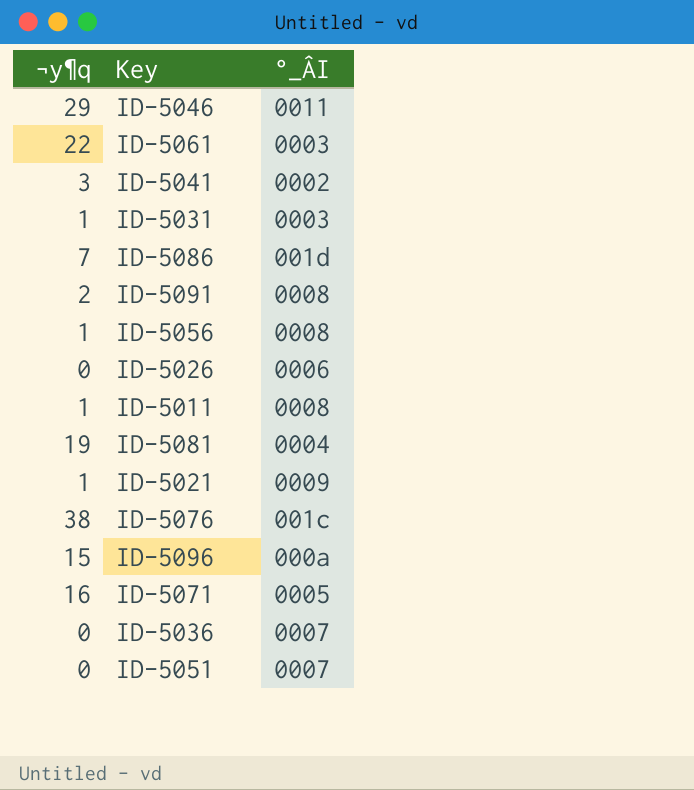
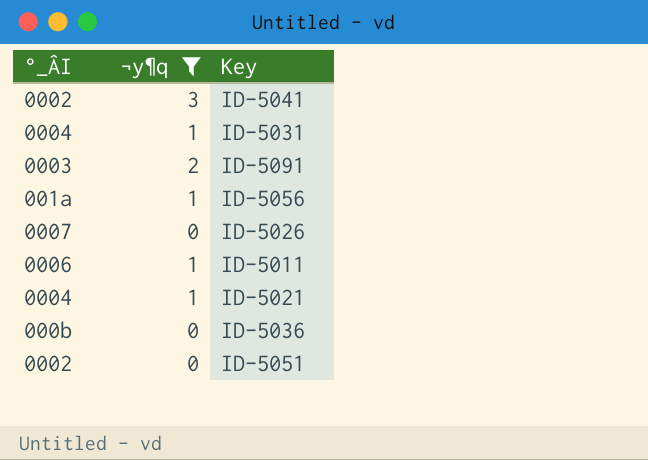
filter: none -> ¬y¶q <= 3
column °_ÂI | position: 3 -> 1
ID-5031 | °_ÂI: 0003 -> 0004
ID-5091 | °_ÂI: 0008 -> 0003
ID-5056 | °_ÂI: 0008 -> 001a
ID-5026 | °_ÂI: 0006 -> 0007
ID-5011 | °_ÂI: 0008 -> 0006
ID-5021 | °_ÂI: 0009 -> 0004
ID-5036 | °_ÂI: 0007 -> 000b
ID-5051 | °_ÂI: 0007 -> 0002

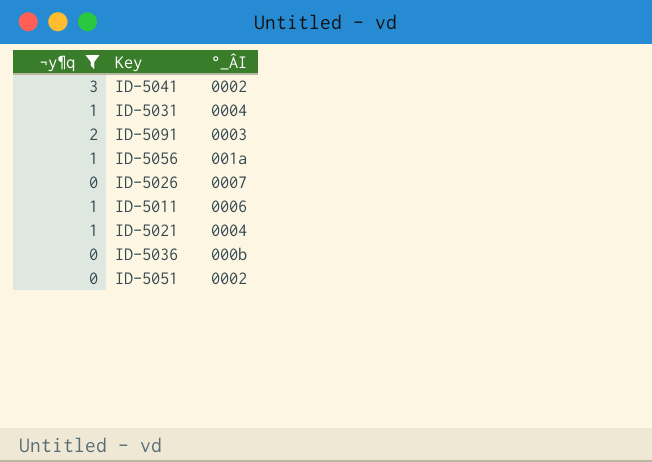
column °_ÂI | position: 1 -> 3

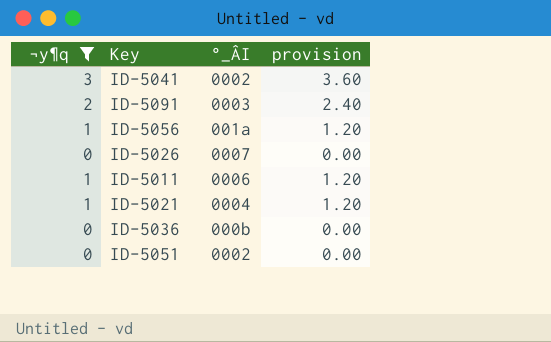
column provision | formula: none -> [¬y¶q] * 1.2
row ID-5031: 1 | 0004 -> none

